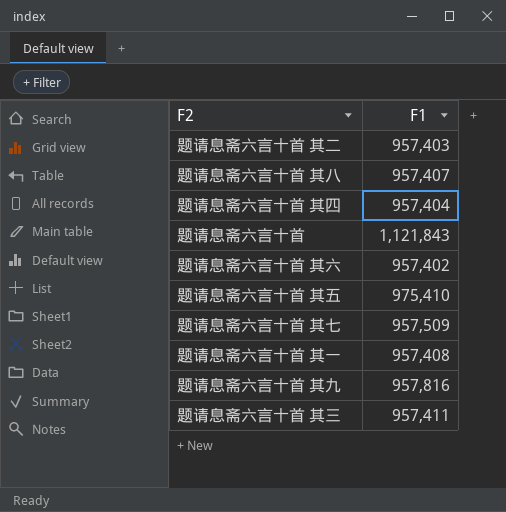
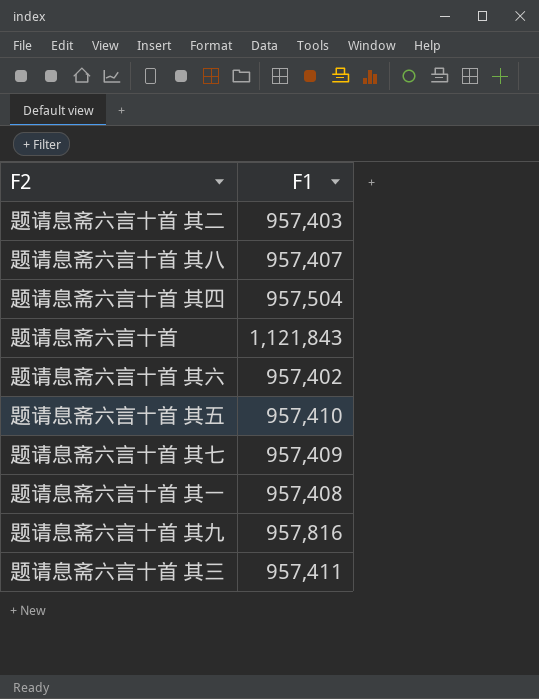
题请息斋六言十首 其四 | F1: 957,404 -> 957,504
题请息斋六言十首 其五 | F1: 975,410 -> 957,410
题请息斋六言十首 其七 | F1: 957,509 -> 957,409

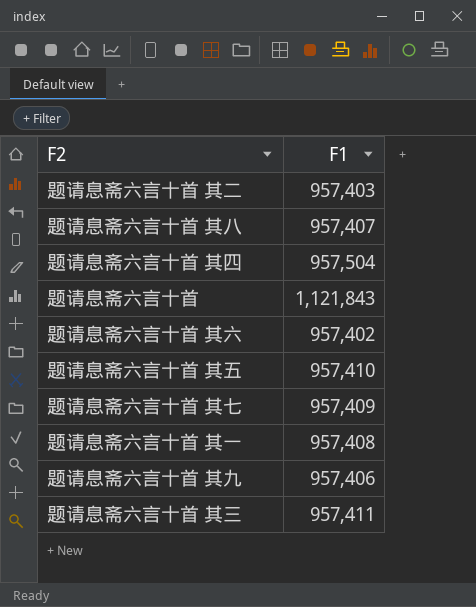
题请息斋六言十首 其九 | F1: 957,816 -> 957,406

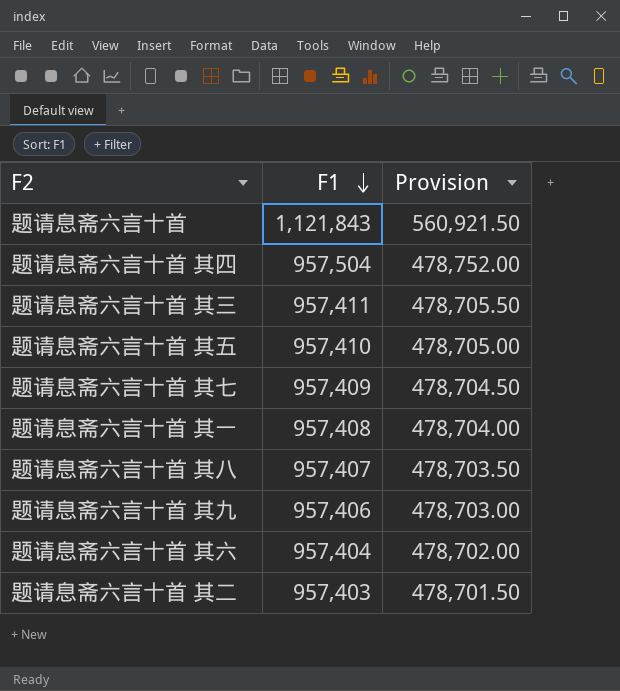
row order: none -> F1 descending
column Provision | formula: none -> [F1] * 0.5
题请息斋六言十首 其六 | F1: 957,402 -> 957,404

